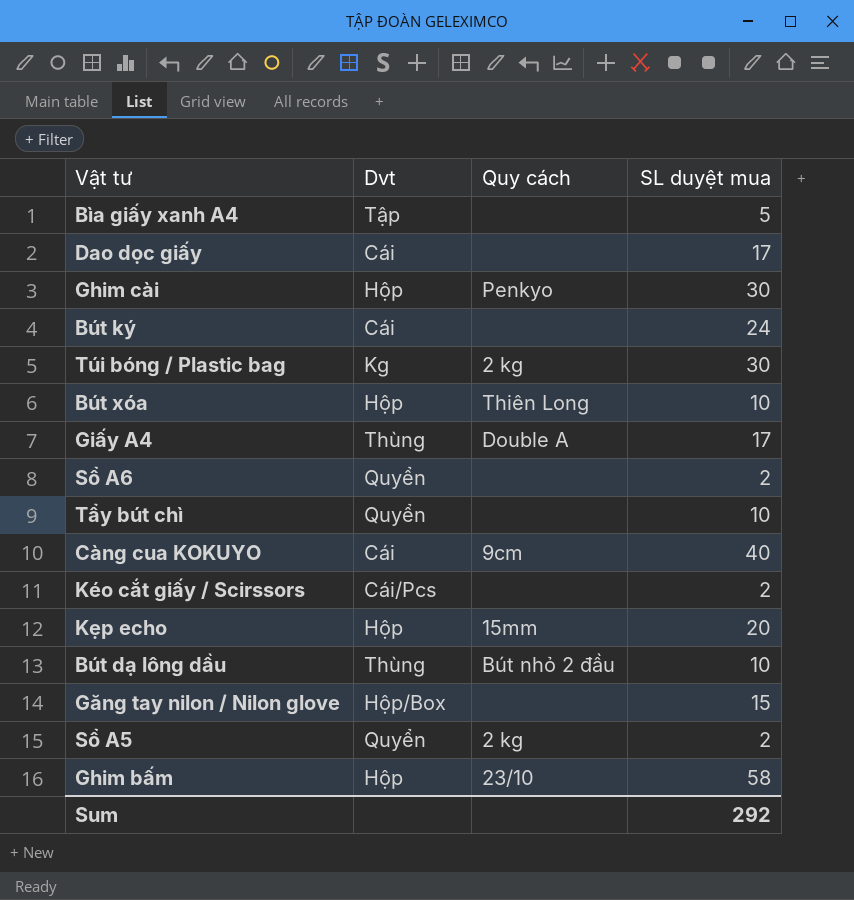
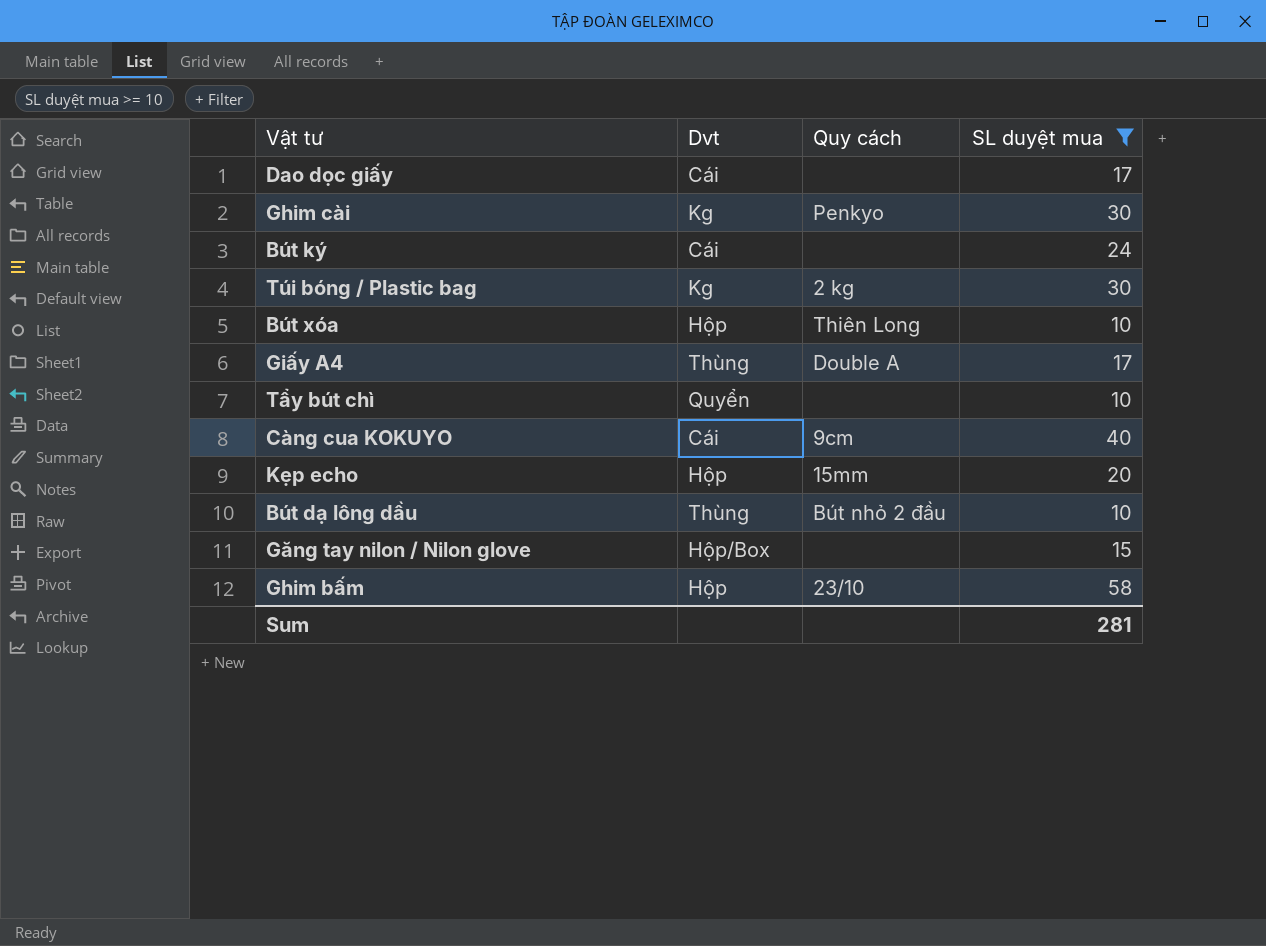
filter: none -> SL duyệt mua >= 10
Ghim cài | Dvt: Hộp -> Kg
Sum | SL duyệt mua: 292 -> 281

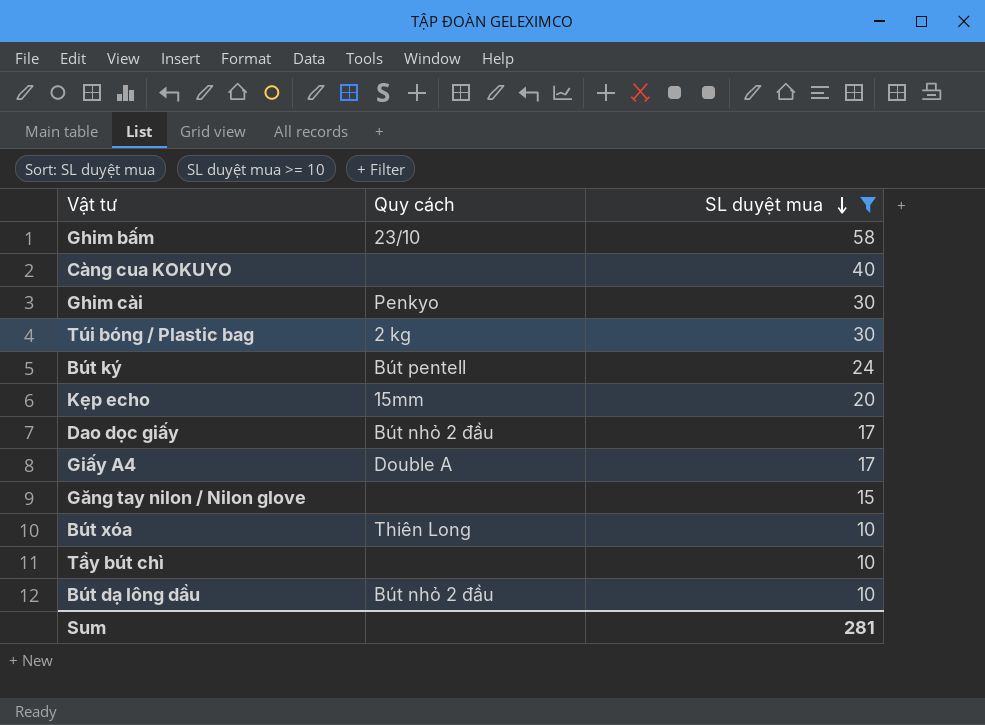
row order: none -> SL duyệt mua descending
column Dvt | position: 2 -> none
Càng cua KOKUYO | Quy cách: 9cm -> none
Bút ký | Quy cách: none -> Bút pentell
Dao dọc giấy | Quy cách: none -> Bút nhỏ 2 đầu

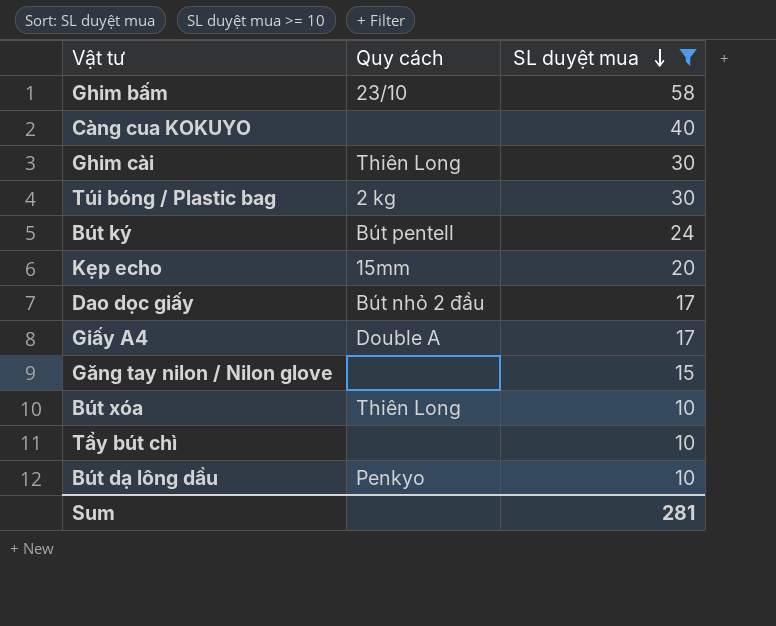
Ghim cài | Quy cách: Penkyo -> Thiên Long
Bút dạ lông dầu | Quy cách: Bút nhỏ 2 đầu -> Penkyo

